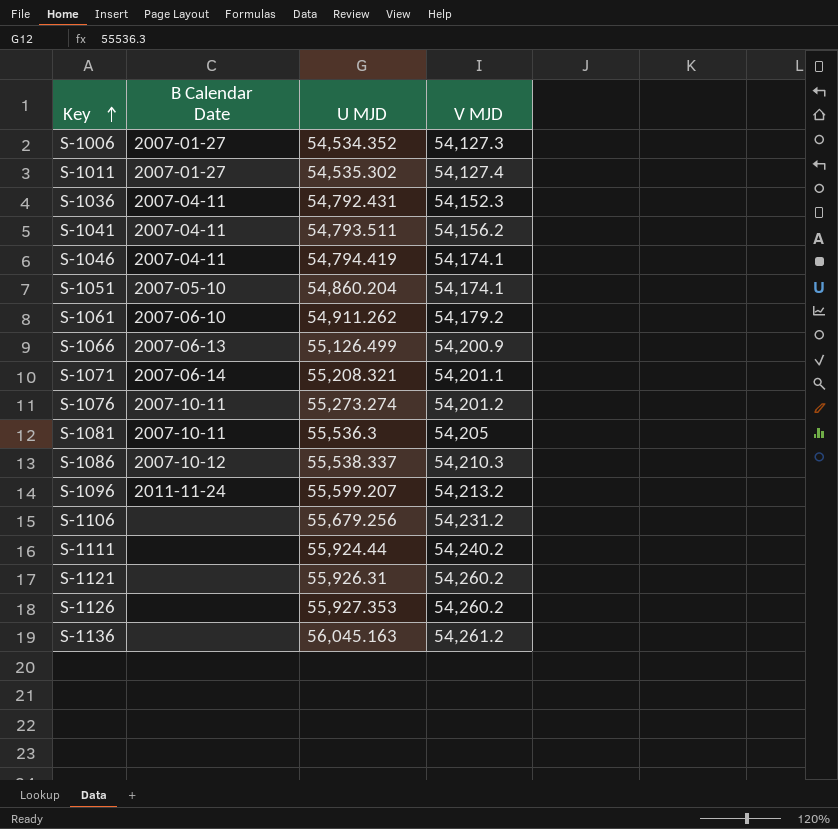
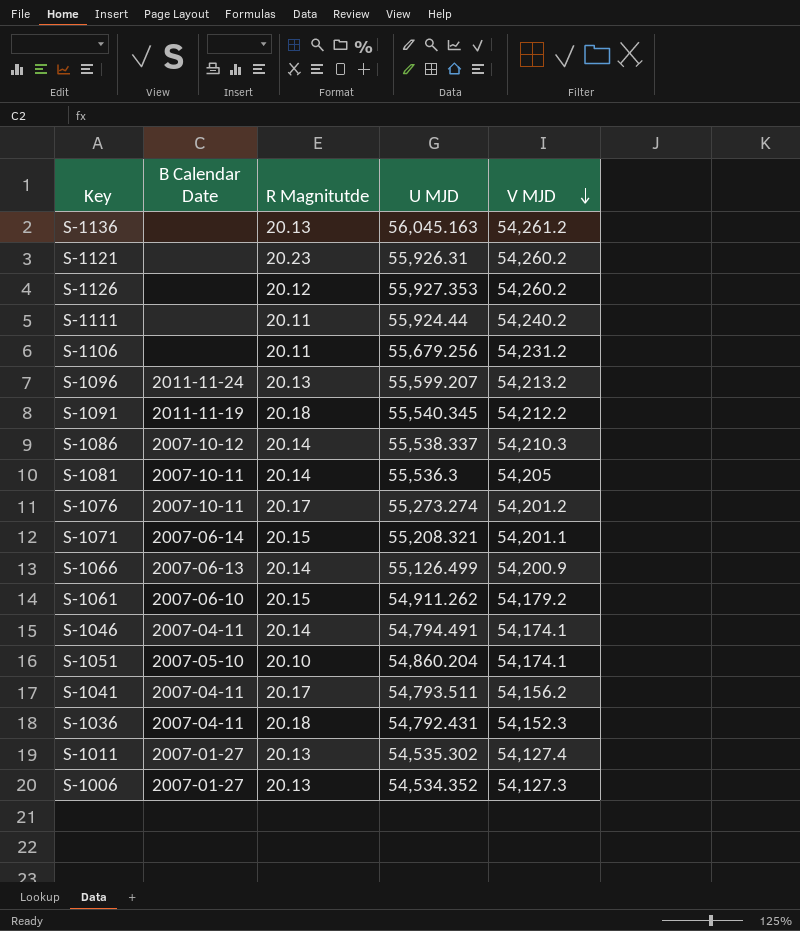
row order: Key ascending -> V MJD descending
column R Magnitutde | position: none -> 3
row S-1091: none -> 2011-11-19 | 20.18 | 55,540.345 | 54,212.2
S-1046 | U MJD: 54,794.419 -> 54,794.491

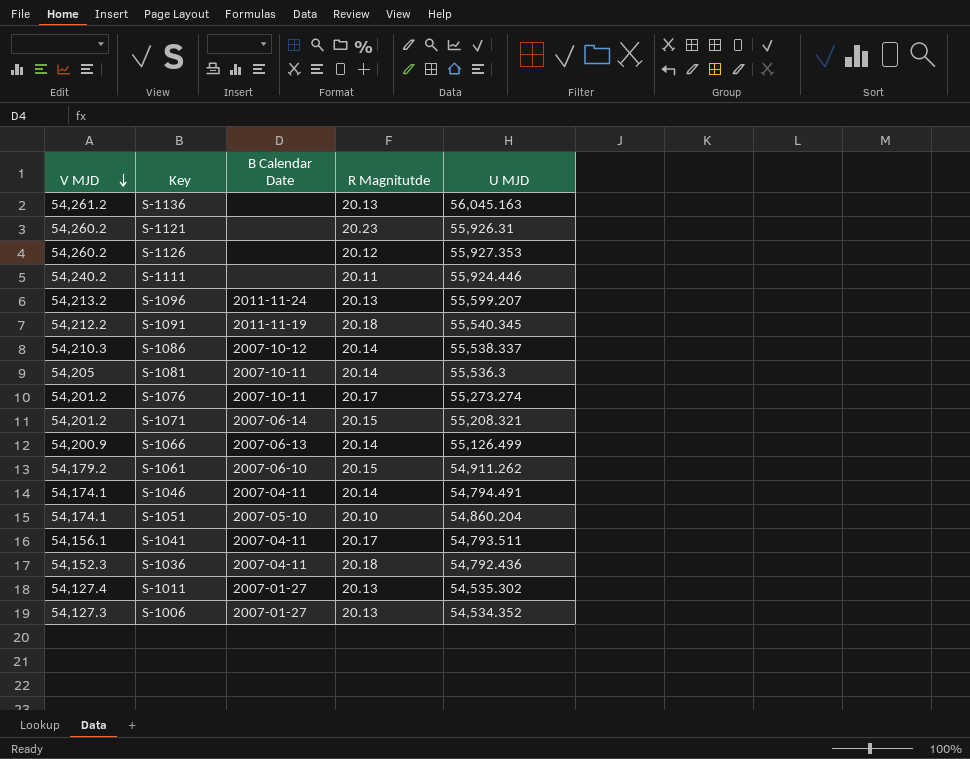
column V MJD | position: 5 -> 1
row S-1106: none | 20.11 | 55,679.256 | 54,231.2 -> none
S-1111 | U MJD: 55,924.44 -> 55,924.446
S-1071 | V MJD: 54,201.1 -> 54,201.2
S-1041 | V MJD: 54,156.2 -> 54,156.1
S-1036 | U MJD: 54,792.431 -> 54,792.436

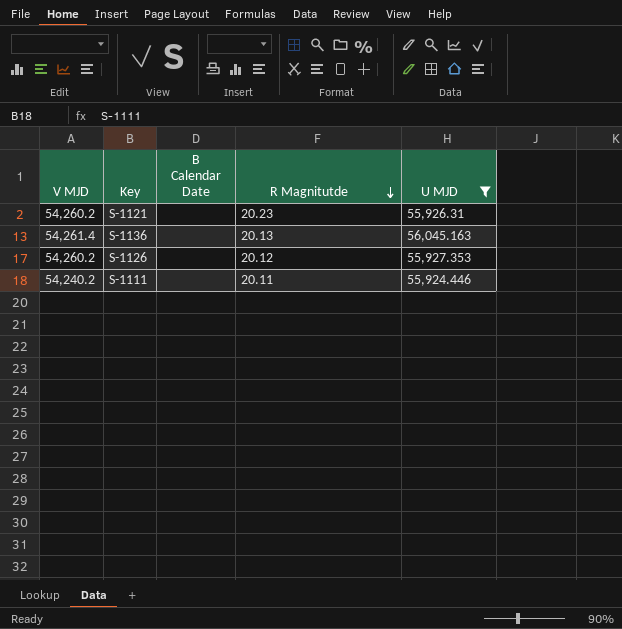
filter: none -> U MJD >= 55,924.446
row order: V MJD descending -> R Magnitutde descending
S-1136 | V MJD: 54,261.2 -> 54,261.4

